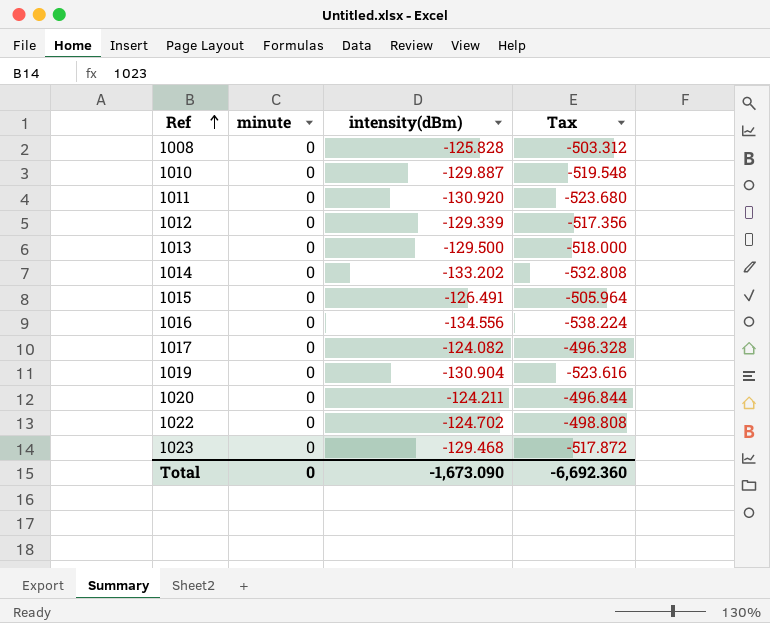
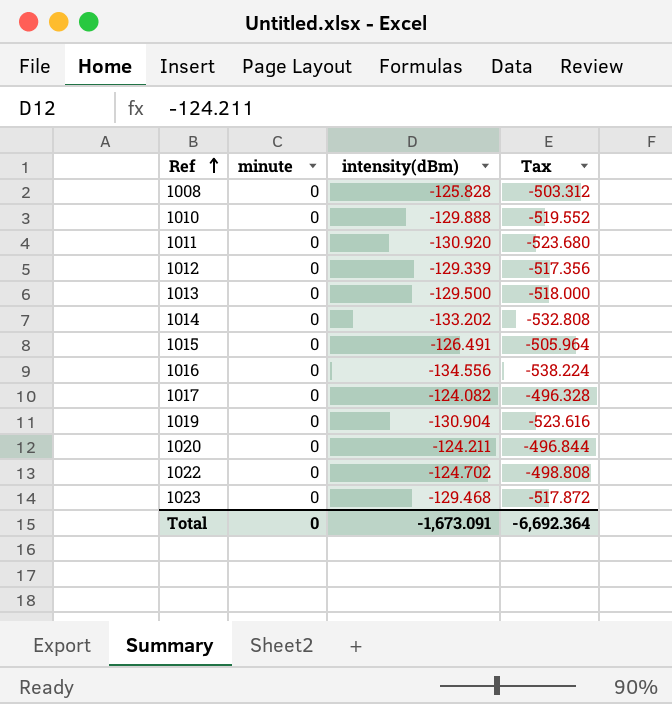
1010 | intensity(dBm): -129.887 -> -129.888
1010 | Tax: -519.548 -> -519.552
Total | intensity(dBm): -1,673.090 -> -1,673.091
Total | Tax: -6,692.360 -> -6,692.364

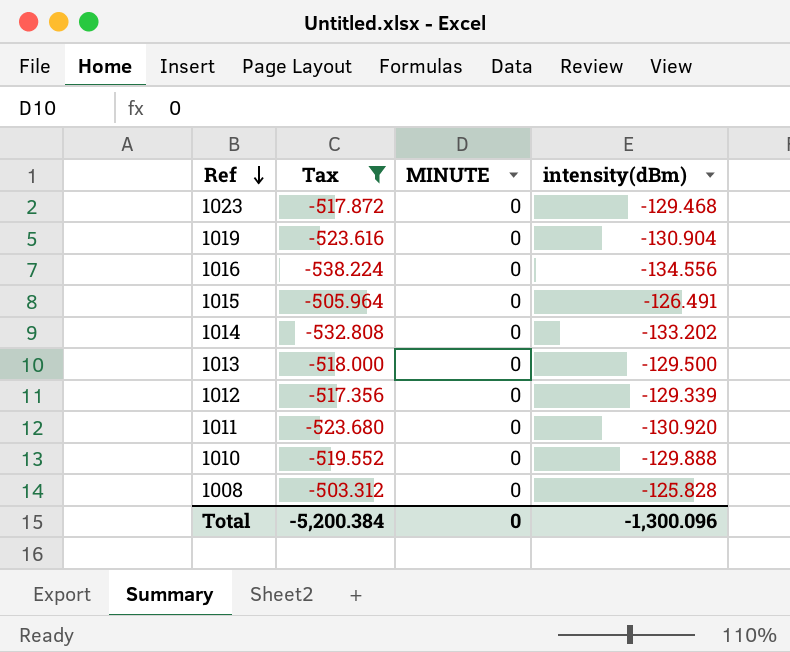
filter: none -> Tax <= -503.312
row order: Ref ascending -> Ref descending
column Tax | position: 4 -> 2
column name: minute -> MINUTE
Total | Tax: -6,692.364 -> -5,200.384
Total | intensity(dBm): -1,673.091 -> -1,300.096

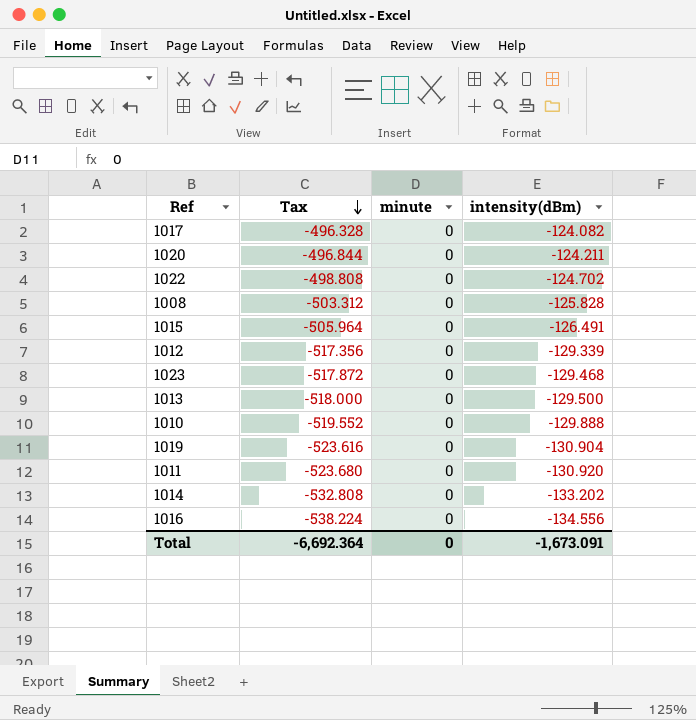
filter: Tax <= -503.312 -> none
row order: Ref descending -> Tax descending
column name: MINUTE -> minute
Total | Tax: -5,200.384 -> -6,692.364
Total | intensity(dBm): -1,300.096 -> -1,673.091

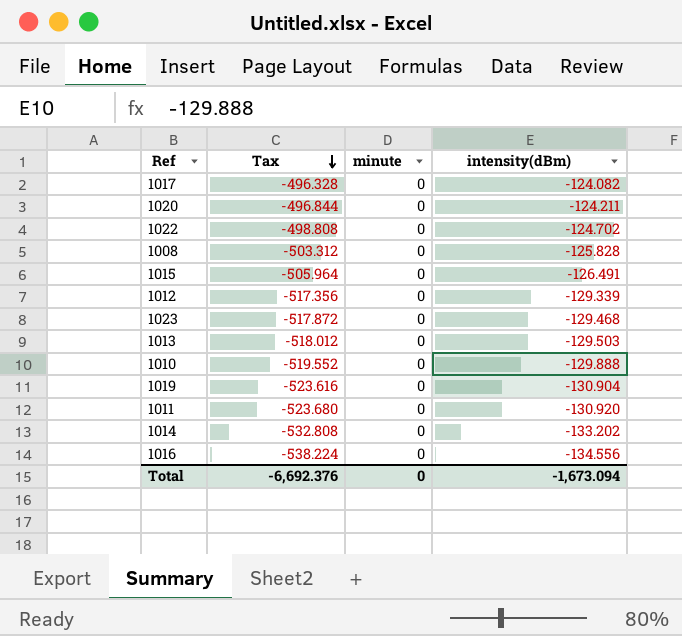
1013 | Tax: -518.000 -> -518.012
1013 | intensity(dBm): -129.500 -> -129.503
Total | Tax: -6,692.364 -> -6,692.376
Total | intensity(dBm): -1,673.091 -> -1,673.094

